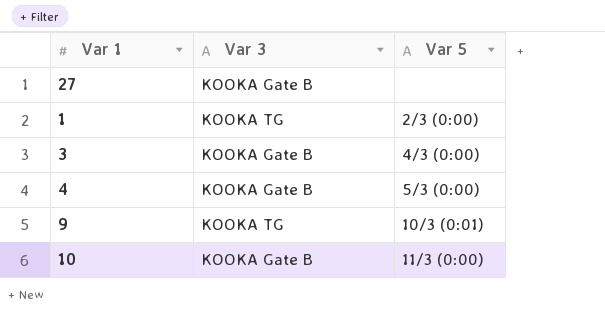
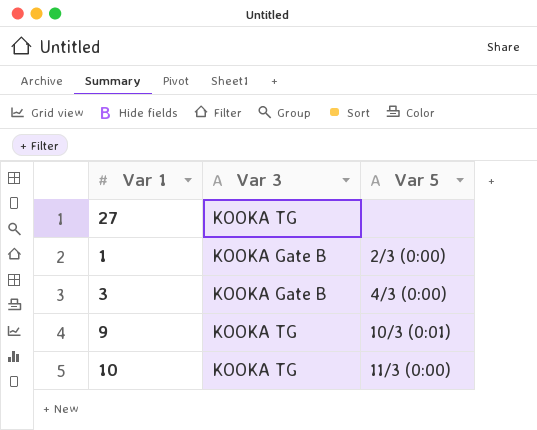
row 4: KOOKA Gate B | 5/3 (0:00) -> none
27 | Var 3: KOOKA Gate B -> KOOKA TG
1 | Var 3: KOOKA TG -> KOOKA Gate B
10 | Var 3: KOOKA Gate B -> KOOKA TG

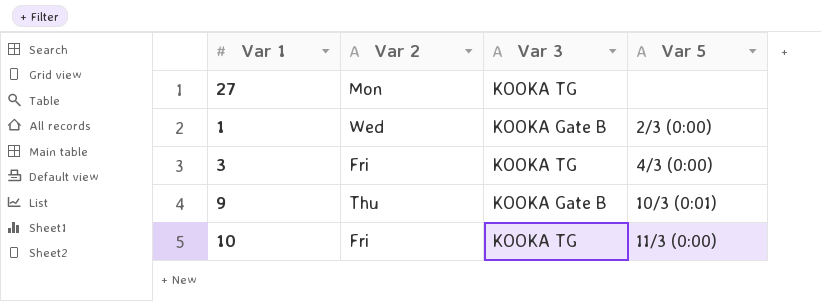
column Var 2 | position: none -> 2
3 | Var 3: KOOKA Gate B -> KOOKA TG
9 | Var 3: KOOKA TG -> KOOKA Gate B

